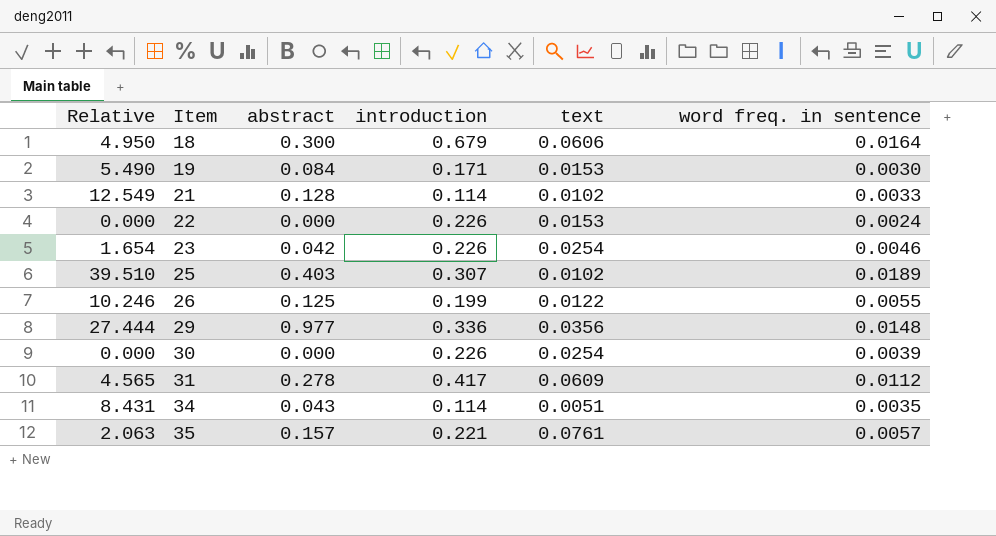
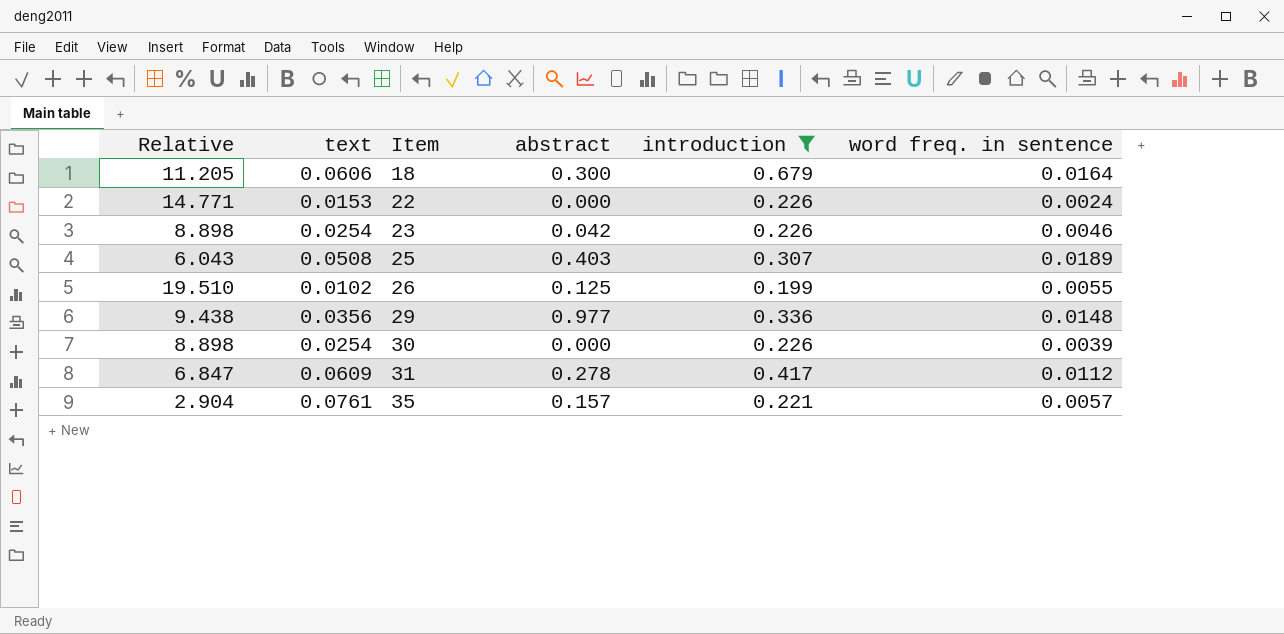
filter: none -> introduction >= 0.199
column Relative | formula: [abstract] / [text] -> [introduction] / [text]
column text | position: 5 -> 2
25 | text: 0.0102 -> 0.0508
26 | text: 0.0122 -> 0.0102

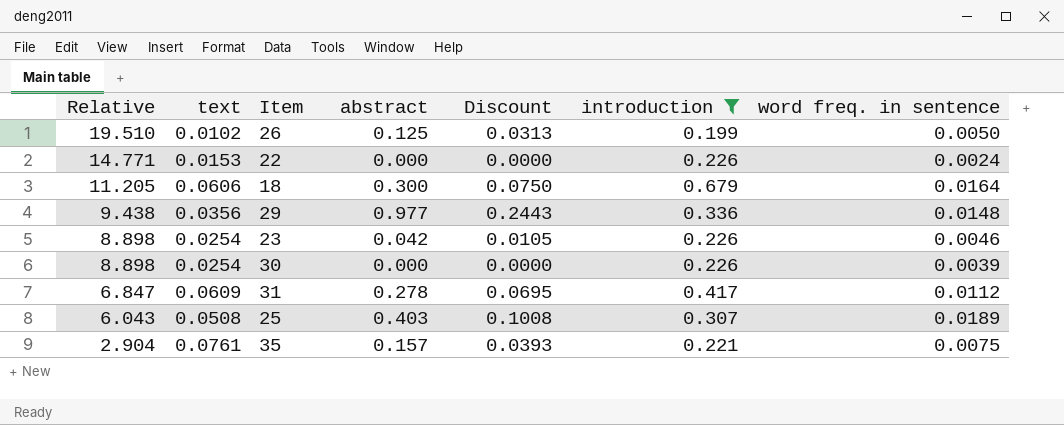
row order: Item ascending -> Relative descending
column Discount | formula: none -> [abstract] * 0.25
26 | word freq. in sentence: 0.0055 -> 0.0050
35 | word freq. in sentence: 0.0057 -> 0.0075

